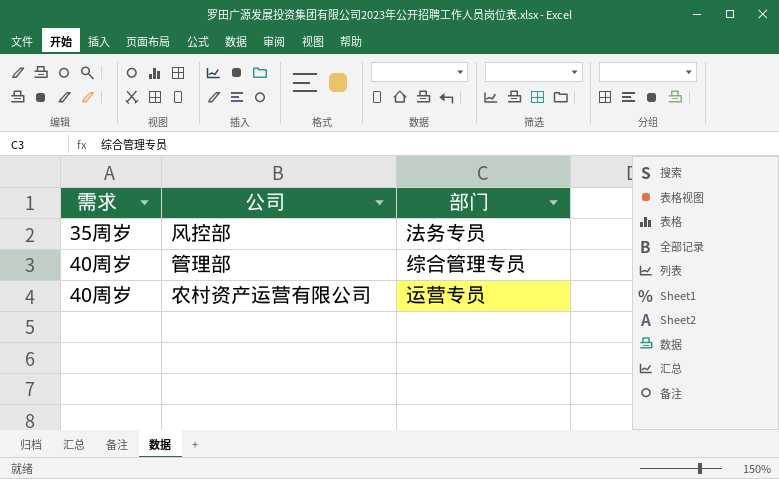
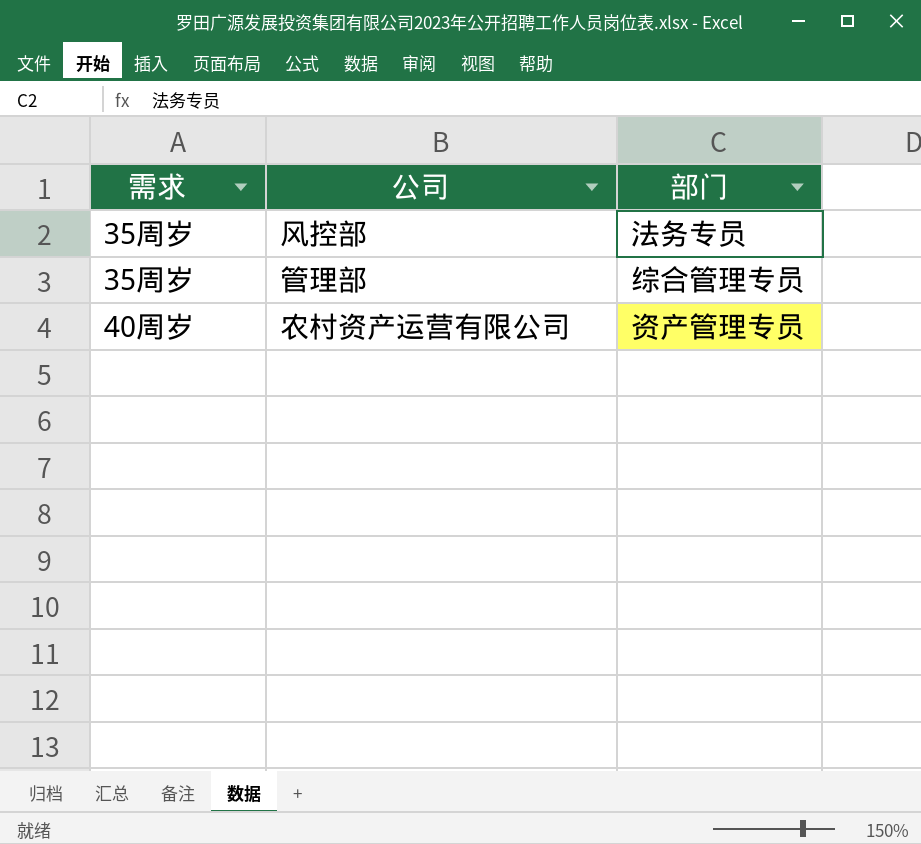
管理部 | 需求: 40周岁 -> 35周岁
农村资产运营有限公司 | 部门: 运营专员 -> 资产管理专员

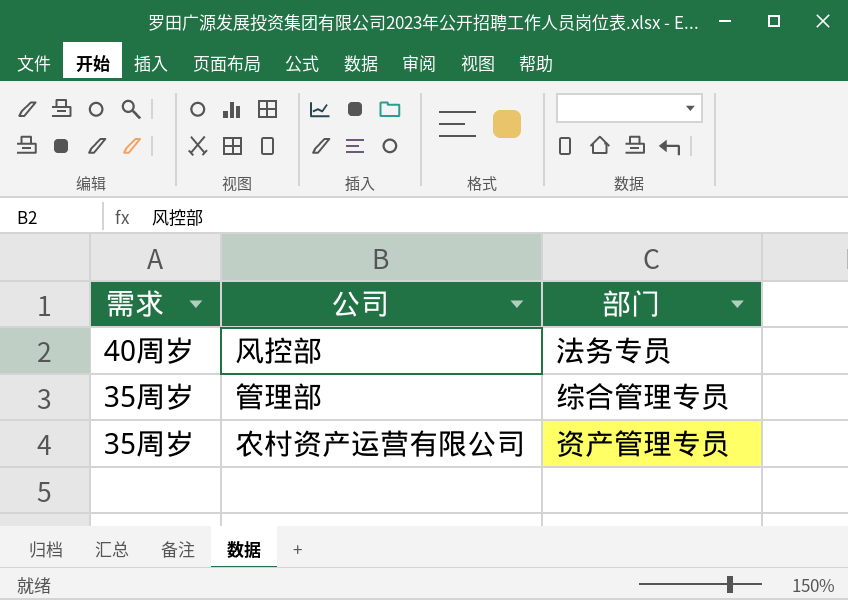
风控部 | 需求: 35周岁 -> 40周岁
农村资产运营有限公司 | 需求: 40周岁 -> 35周岁

